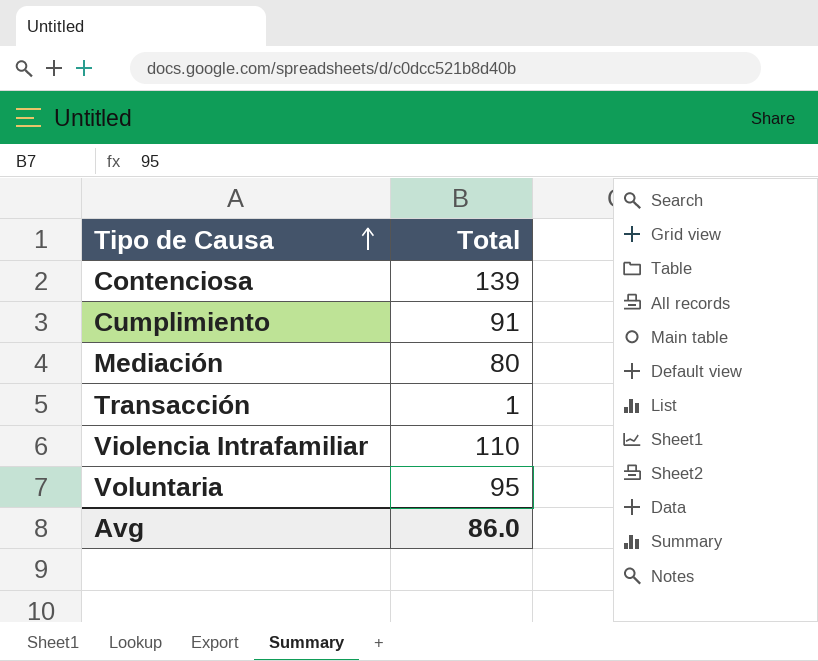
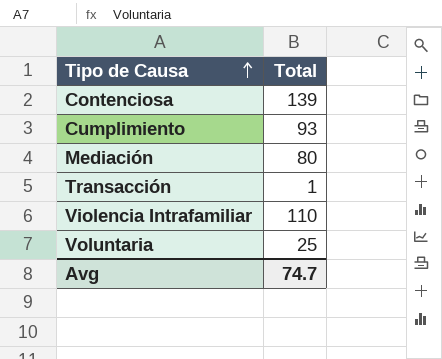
Cumplimiento | Total: 91 -> 93
Voluntaria | Total: 95 -> 25
Avg | Total: 86.0 -> 74.7

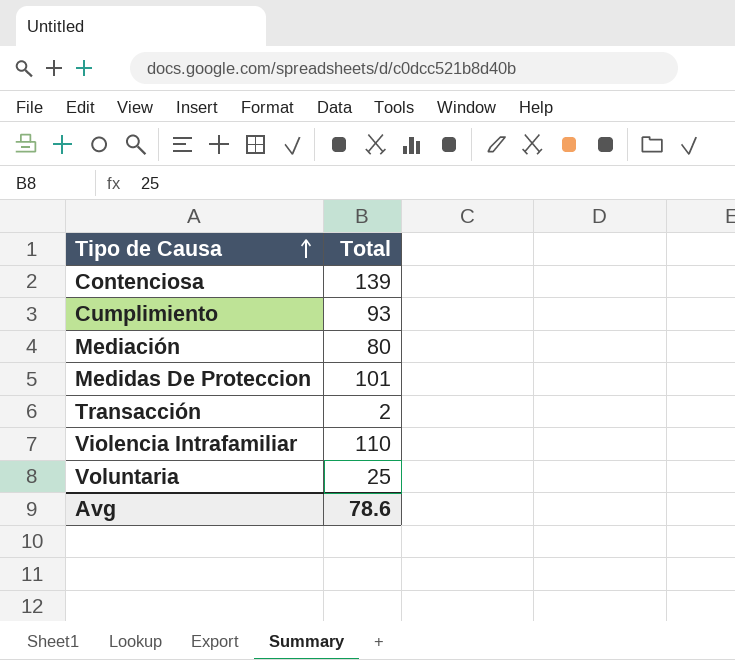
row Medidas De Proteccion: none -> 101
Transacción | Total: 1 -> 2
Avg | Total: 74.7 -> 78.6

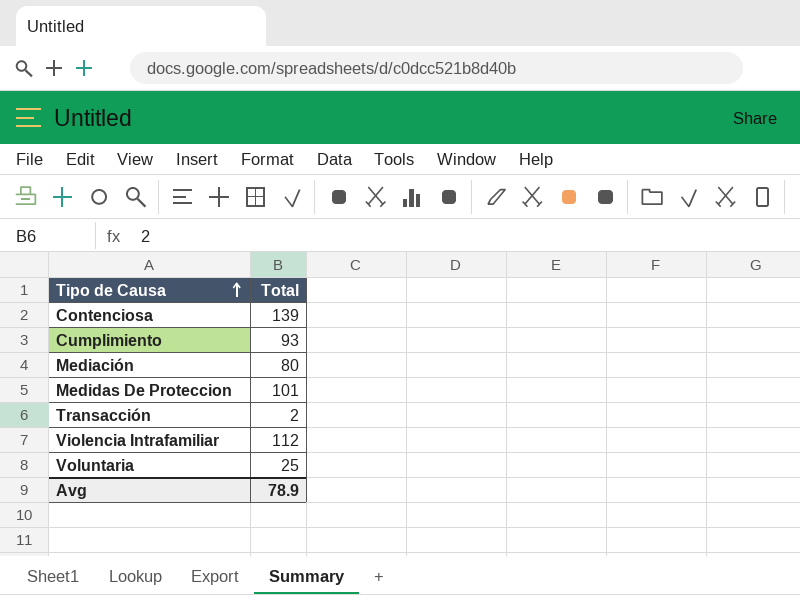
Violencia Intrafamiliar | Total: 110 -> 112
Avg | Total: 78.6 -> 78.9

